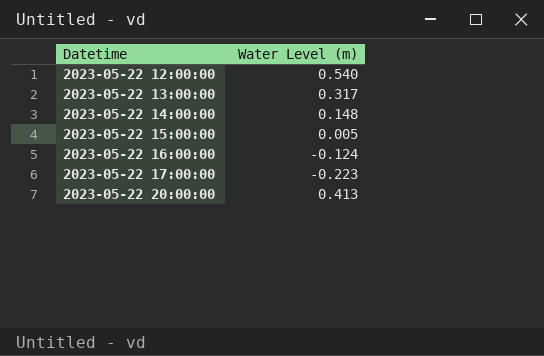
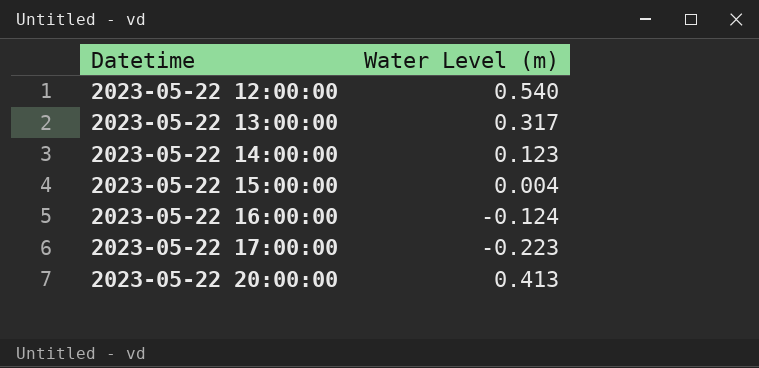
2023-05-22 14:00:00 | Water Level (m): 0.148 -> 0.123
2023-05-22 15:00:00 | Water Level (m): 0.005 -> 0.004

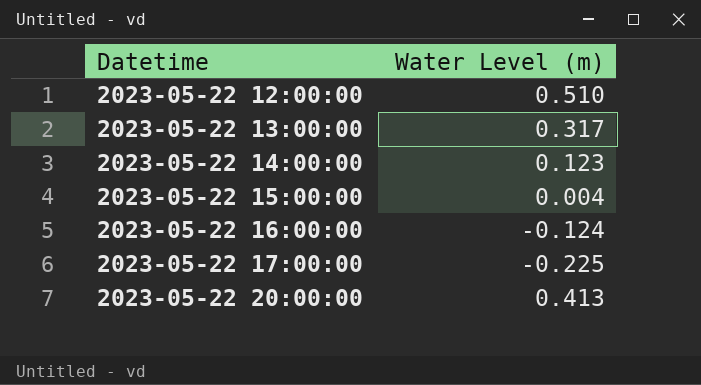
2023-05-22 12:00:00 | Water Level (m): 0.540 -> 0.510
2023-05-22 17:00:00 | Water Level (m): -0.223 -> -0.225

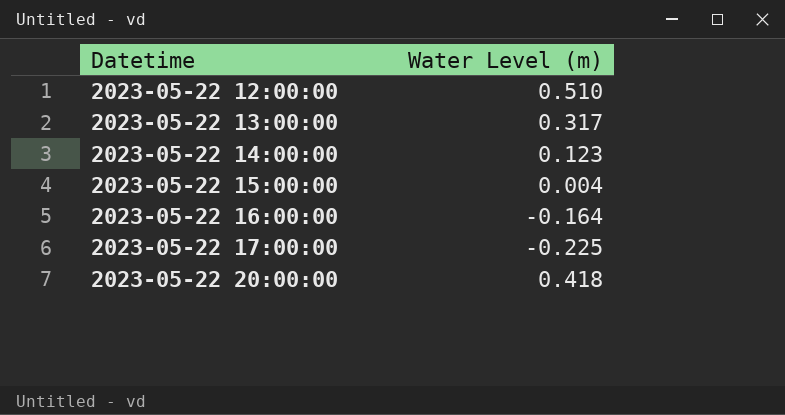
2023-05-22 16:00:00 | Water Level (m): -0.124 -> -0.164
2023-05-22 20:00:00 | Water Level (m): 0.413 -> 0.418

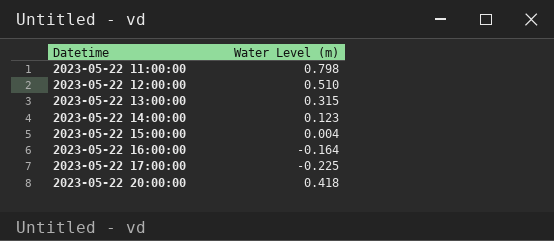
row 2023-05-22 11:00:00: none -> 0.798
2023-05-22 13:00:00 | Water Level (m): 0.317 -> 0.315

